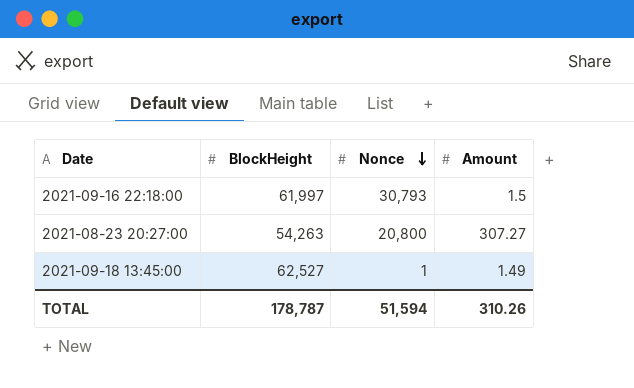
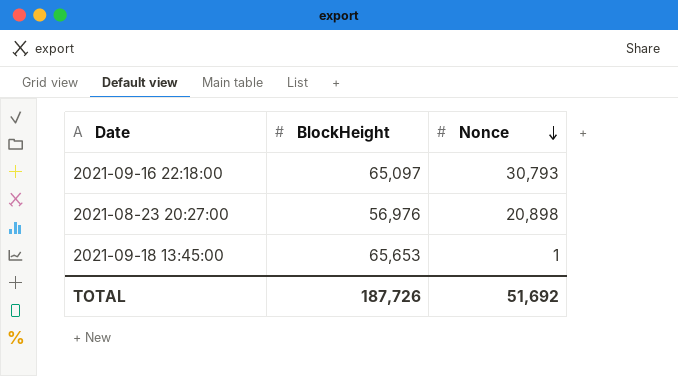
column Amount | position: 4 -> none
2021-09-16 22:18:00 | BlockHeight: 61,997 -> 65,097
2021-08-23 20:27:00 | BlockHeight: 54,263 -> 56,976
2021-08-23 20:27:00 | Nonce: 20,800 -> 20,898
2021-09-18 13:45:00 | BlockHeight: 62,527 -> 65,653
TOTAL | BlockHeight: 178,787 -> 187,726
TOTAL | Nonce: 51,594 -> 51,692

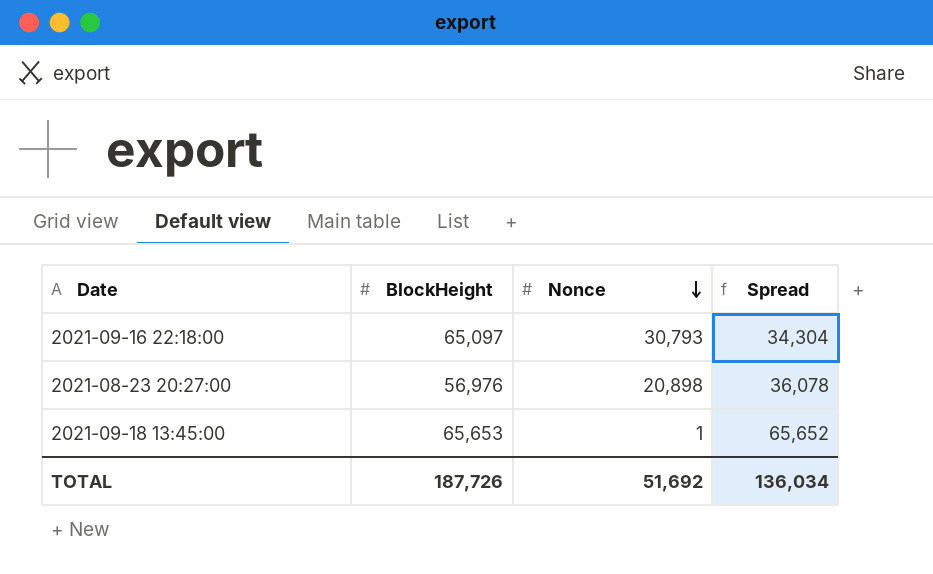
column Spread | formula: none -> [BlockHeight] - [Nonce]

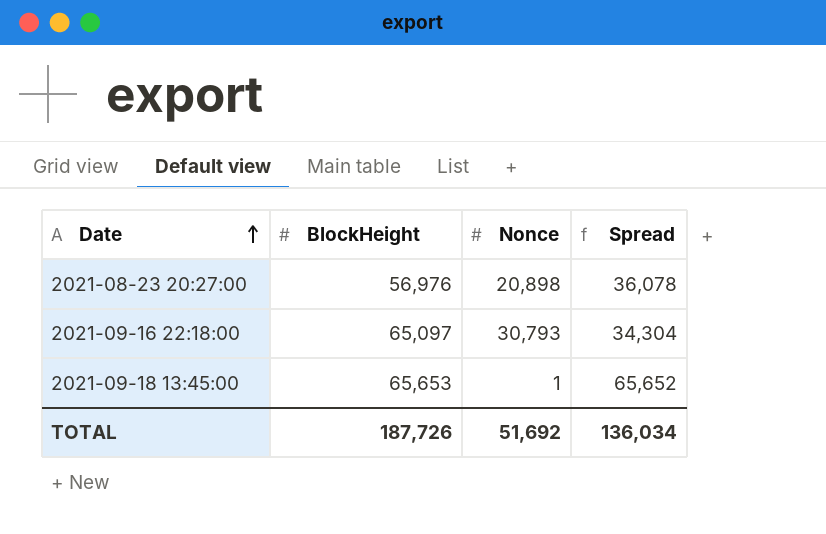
row order: Nonce descending -> Date ascending

